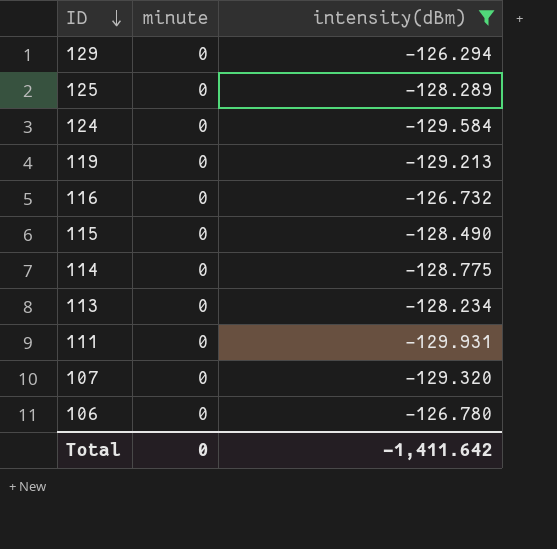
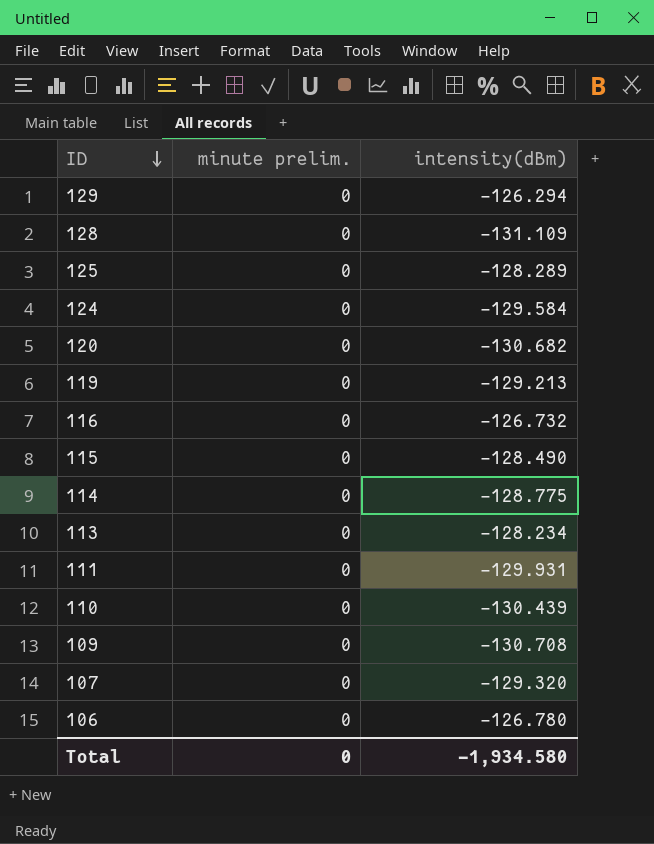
filter: intensity(dBm) >= -129.931 -> none
column name: minute -> minute prelim.
Total | intensity(dBm): -1,411.642 -> -1,934.580

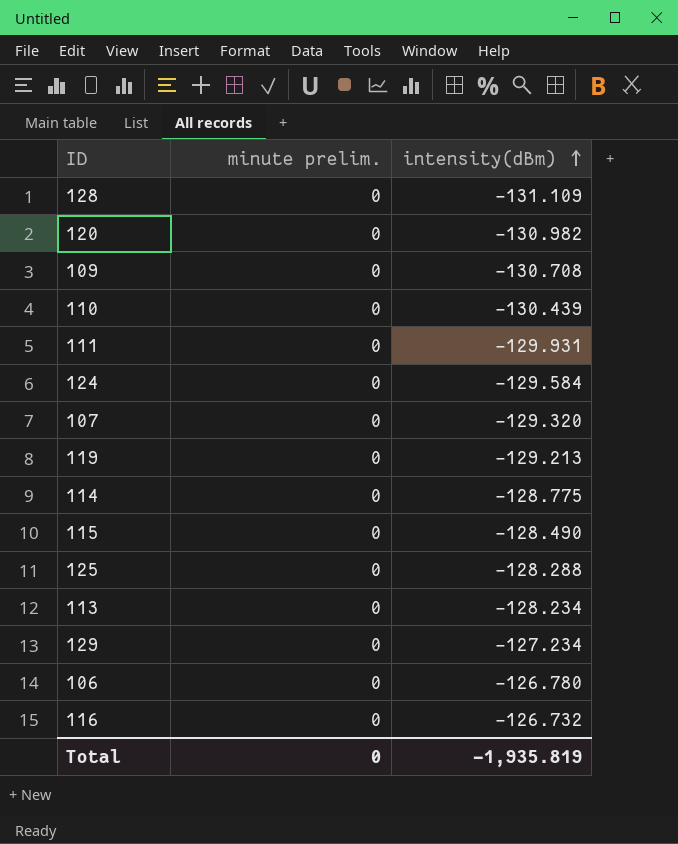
row order: ID descending -> intensity(dBm) ascending
120 | intensity(dBm): -130.682 -> -130.982
125 | intensity(dBm): -128.289 -> -128.288
129 | intensity(dBm): -126.294 -> -127.234
Total | intensity(dBm): -1,934.580 -> -1,935.819

